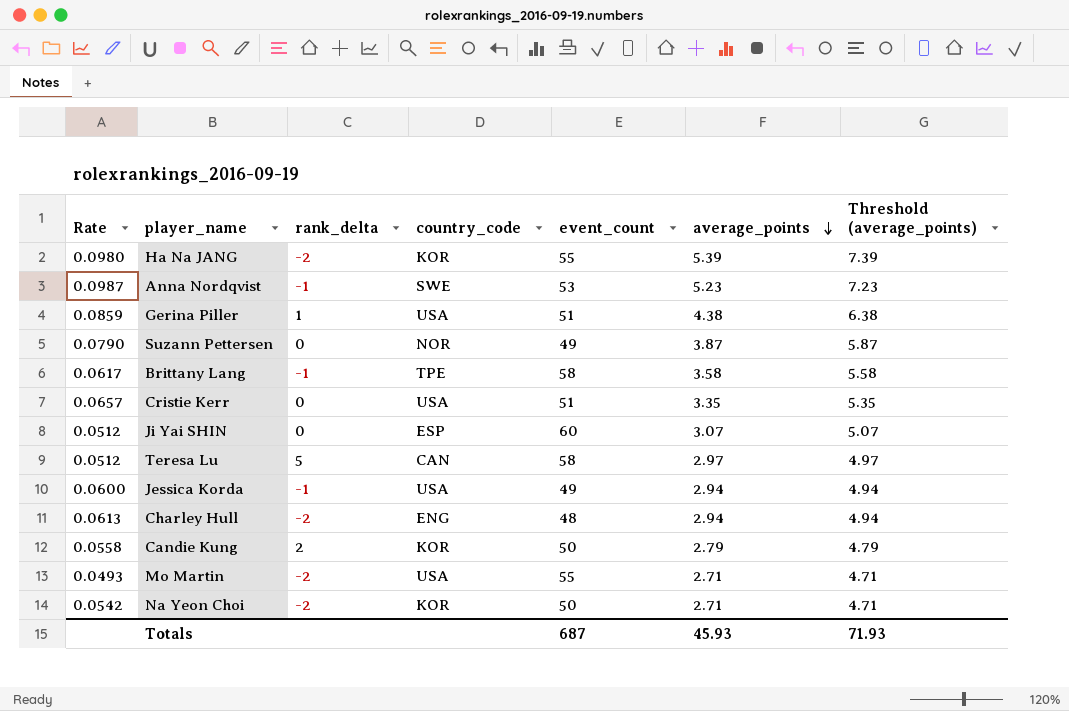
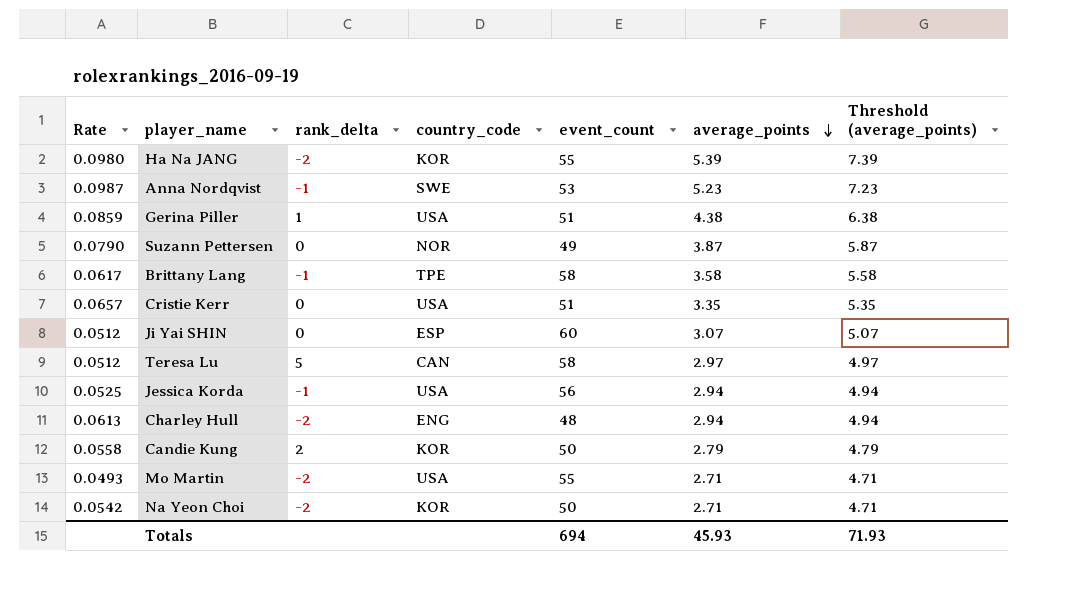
Jessica Korda | Rate: 0.0600 -> 0.0525
Jessica Korda | event_count: 49 -> 56
Totals | event_count: 687 -> 694

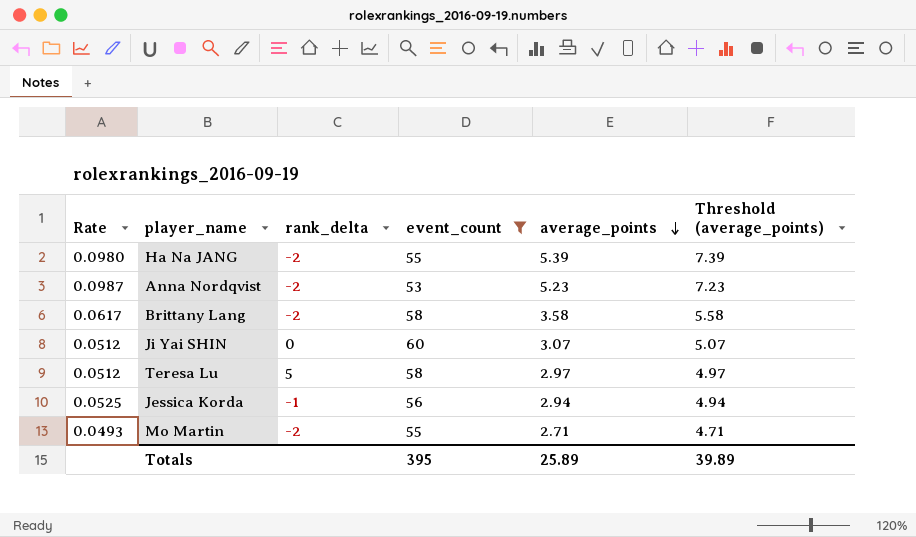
filter: none -> event_count >= 53
column country_code | position: 4 -> none
Anna Nordqvist | rank_delta: -1 -> -2
Brittany Lang | rank_delta: -1 -> -2
Totals | event_count: 694 -> 395
Totals | average_points: 45.93 -> 25.89
Totals | Threshold (average_points): 71.93 -> 39.89

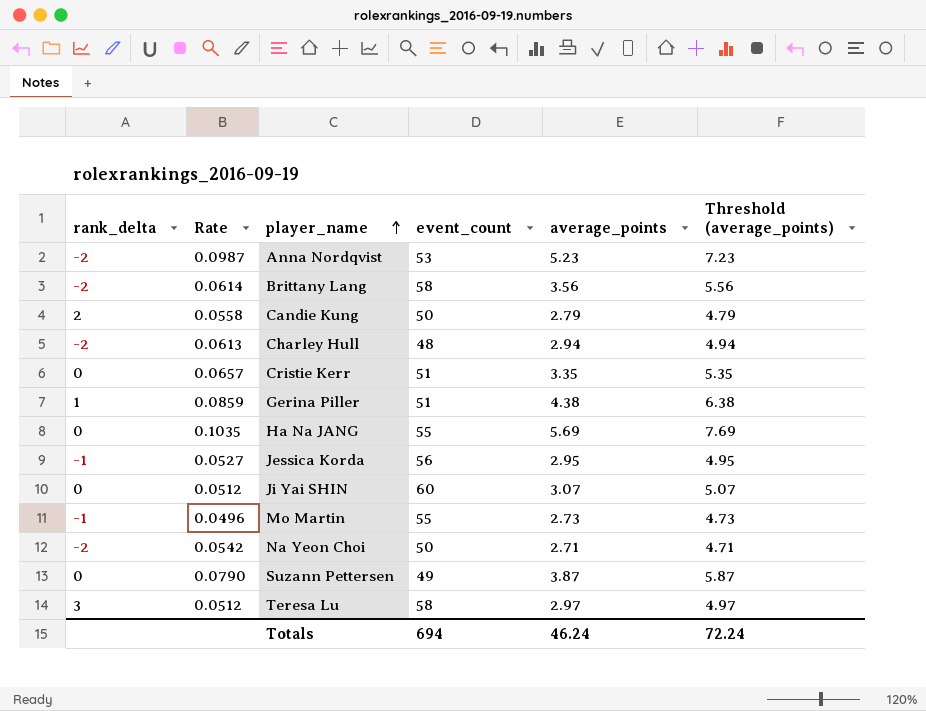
filter: event_count >= 53 -> none
row order: average_points descending -> player_name ascending
column rank_delta | position: 3 -> 1
Brittany Lang | Rate: 0.0617 -> 0.0614
Brittany Lang | average_points: 3.58 -> 3.56
Brittany Lang | Threshold (average_points): 5.58 -> 5.56
Ha Na JANG | rank_delta: -2 -> 0
Ha Na JANG | Rate: 0.0980 -> 0.1035
Ha Na JANG | average_points: 5.39 -> 5.69
Ha Na JANG | Threshold (average_points): 7.39 -> 7.69
Jessica Korda | Rate: 0.0525 -> 0.0527
Jessica Korda | average_points: 2.94 -> 2.95
Jessica Korda | Threshold (average_points): 4.94 -> 4.95
Mo Martin | rank_delta: -2 -> -1
Mo Martin | Rate: 0.0493 -> 0.0496
Mo Martin | average_points: 2.71 -> 2.73
Mo Martin | Threshold (average_points): 4.71 -> 4.73
Teresa Lu | rank_delta: 5 -> 3
Totals | event_count: 395 -> 694
Totals | average_points: 25.89 -> 46.24
Totals | Threshold (average_points): 39.89 -> 72.24

